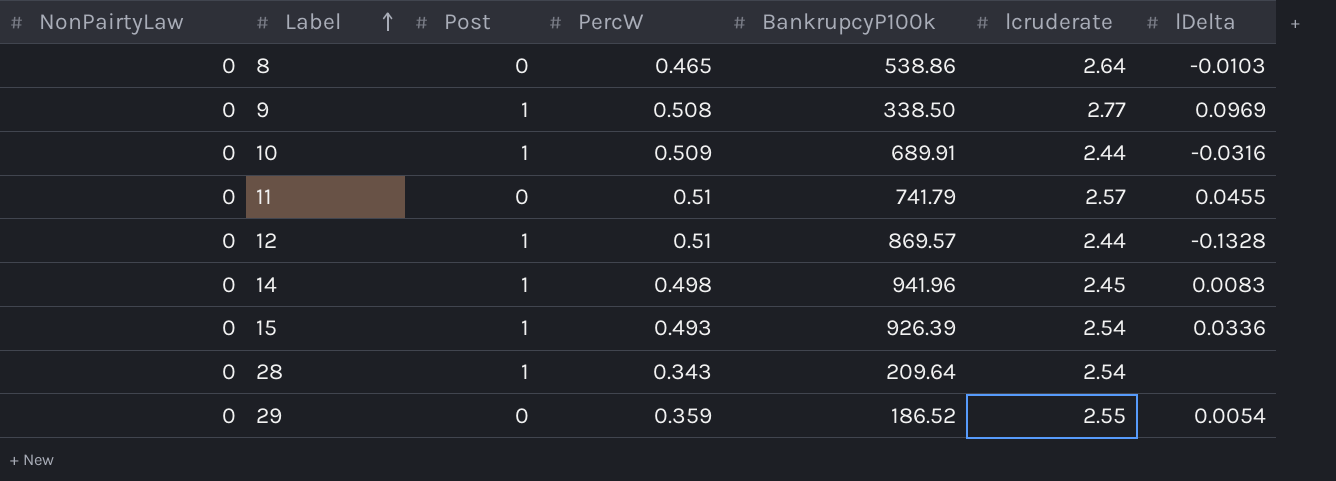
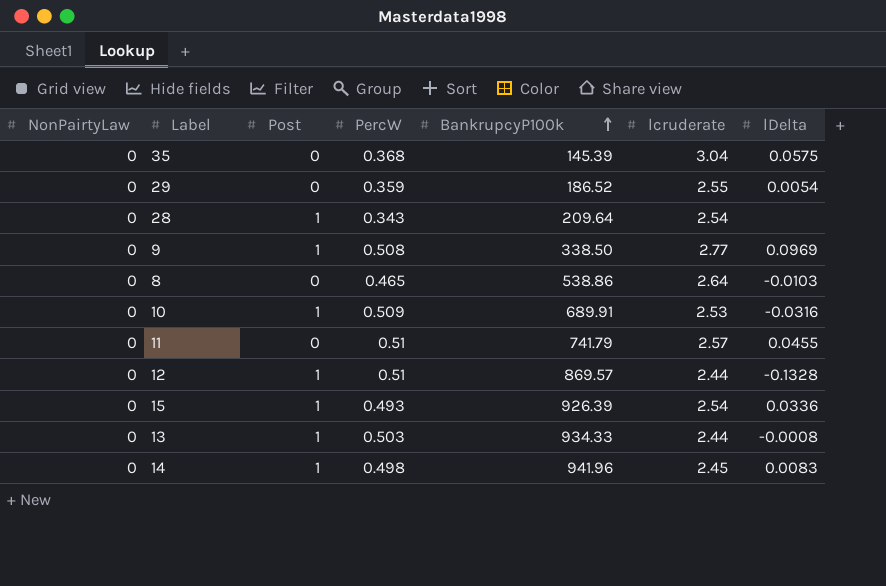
row order: Label ascending -> BankrupcyP100k ascending
row 35: none -> 0 | 0 | 0.368 | 145.39 | 3.04 | 0.0575
10 | lcruderate: 2.44 -> 2.53
row 13: none -> 0 | 1 | 0.503 | 934.33 | 2.44 | -0.0008

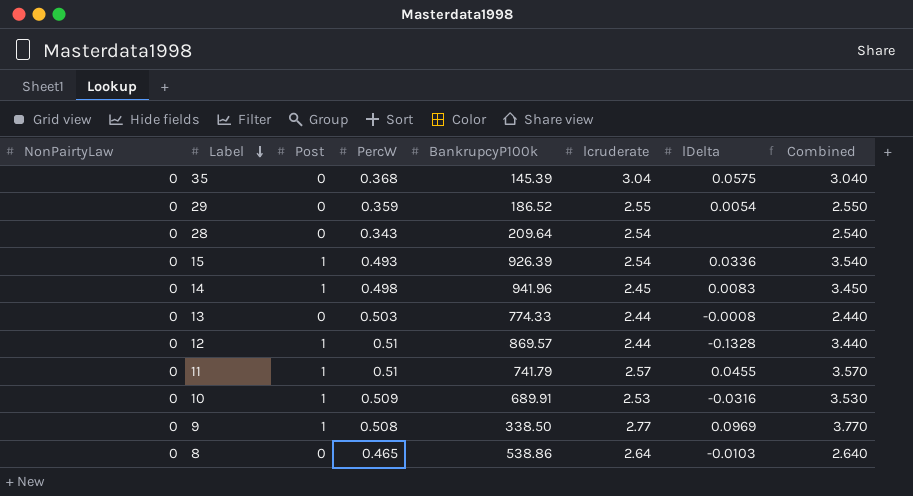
row order: BankrupcyP100k ascending -> Label descending
column Combined | formula: none -> [Post] + [lcruderate]
28 | Post: 1 -> 0
13 | Post: 1 -> 0
13 | BankrupcyP100k: 934.33 -> 774.33
11 | Post: 0 -> 1

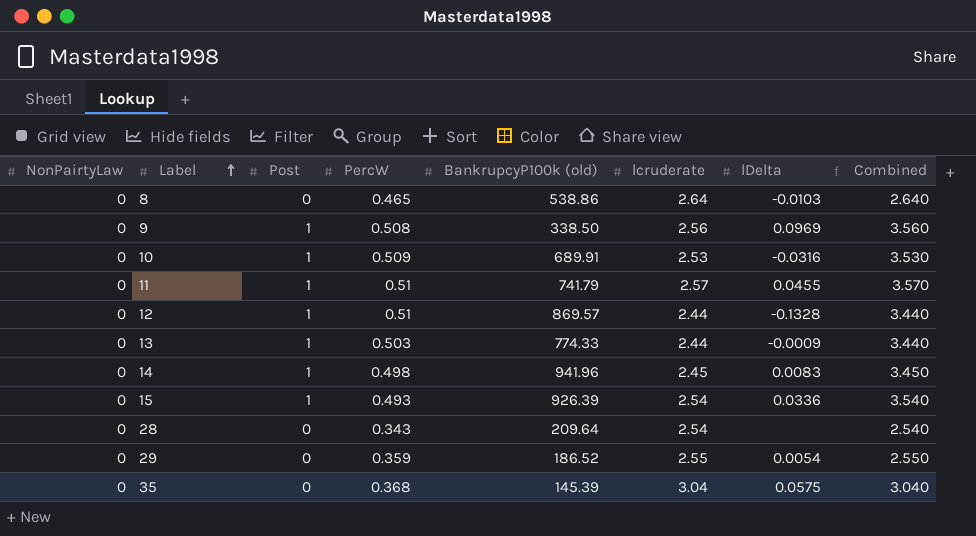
row order: Label descending -> Label ascending
column name: BankrupcyP100k -> BankrupcyP100k (old)
9 | lcruderate: 2.77 -> 2.56
9 | Combined: 3.770 -> 3.560
13 | Post: 0 -> 1
13 | lDelta: -0.0008 -> -0.0009
13 | Combined: 2.440 -> 3.440

